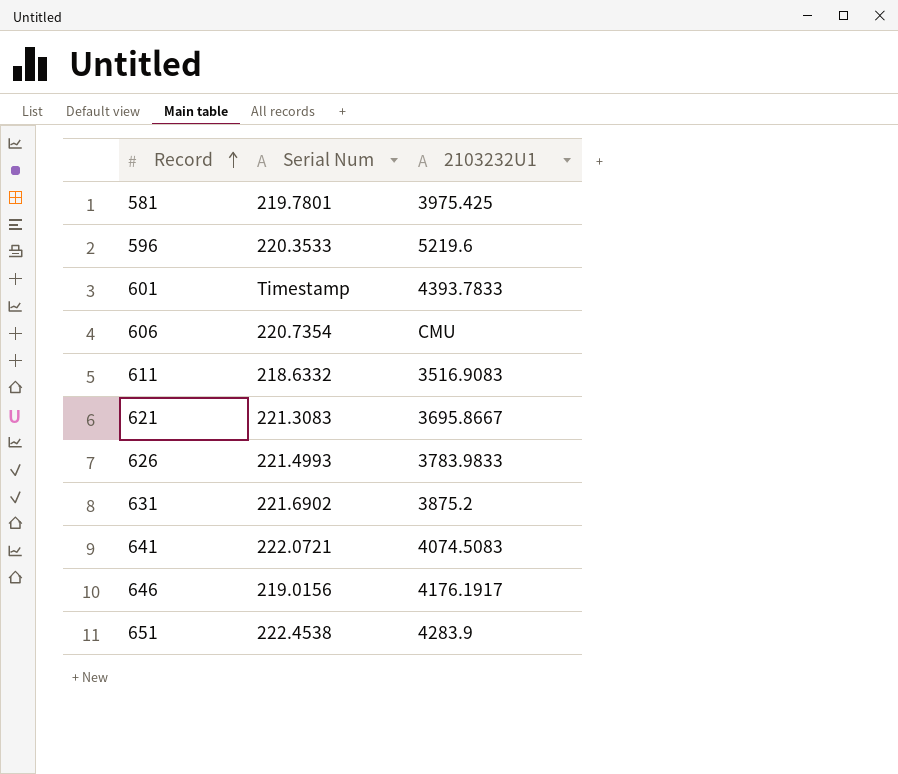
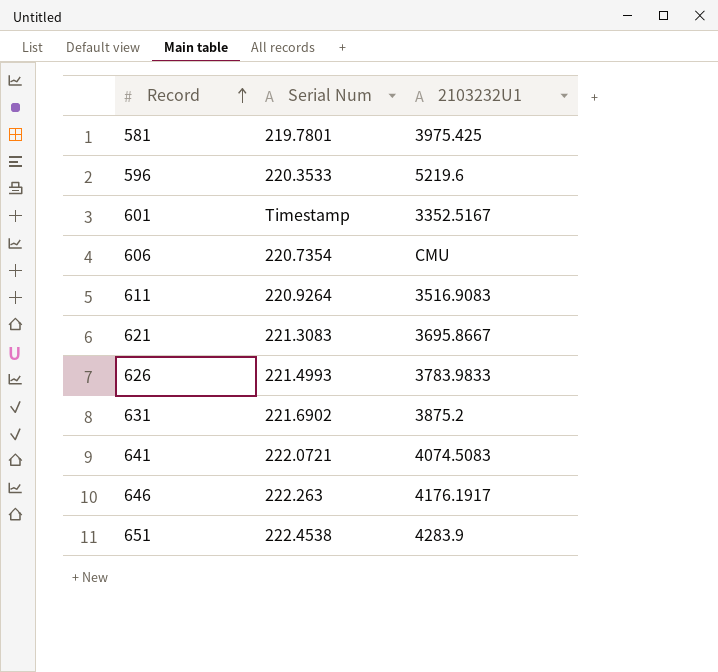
601 | 2103232U1: 4393.7833 -> 3352.5167
611 | Serial Num: 218.6332 -> 220.9264
646 | Serial Num: 219.0156 -> 222.263

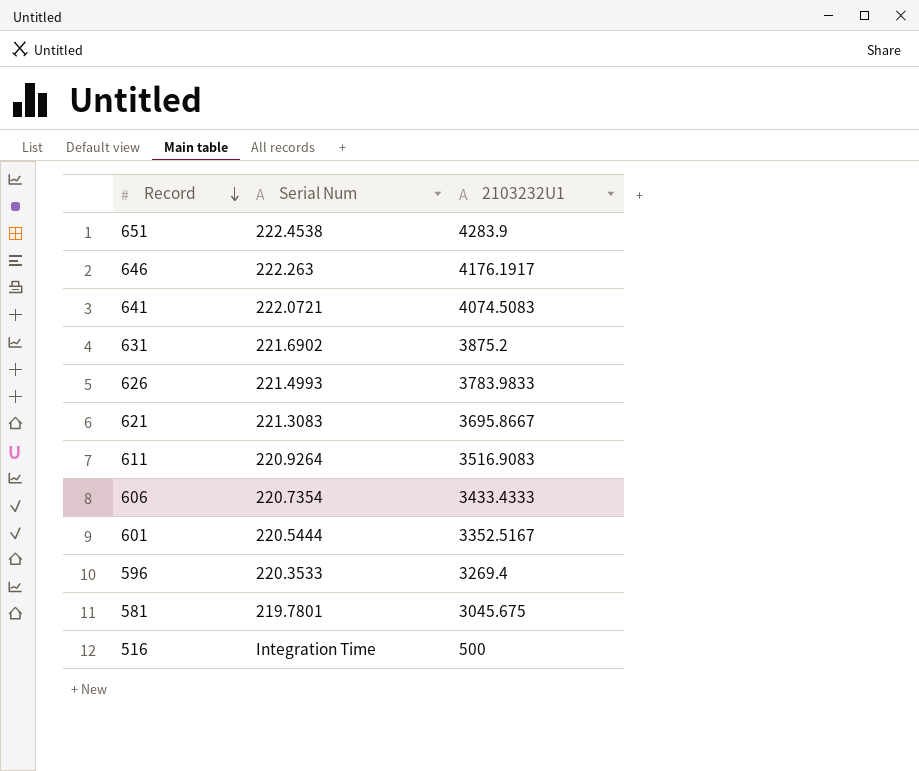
row order: Record ascending -> Record descending
606 | 2103232U1: CMU -> 3433.4333
601 | Serial Num: Timestamp -> 220.5444
596 | 2103232U1: 5219.6 -> 3269.4
581 | 2103232U1: 3975.425 -> 3045.675
row 516: none -> Integration Time | 500

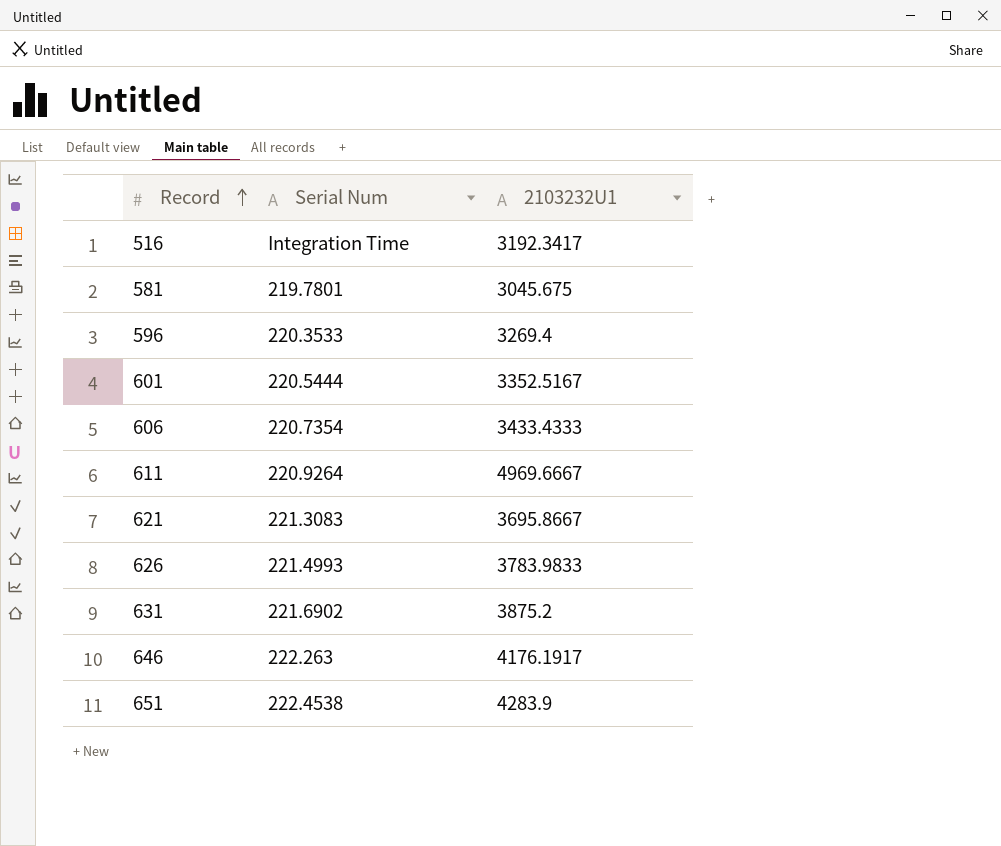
row order: Record descending -> Record ascending
row 641: 222.0721 | 4074.5083 -> none
516 | 2103232U1: 500 -> 3192.3417
611 | 2103232U1: 3516.9083 -> 4969.6667

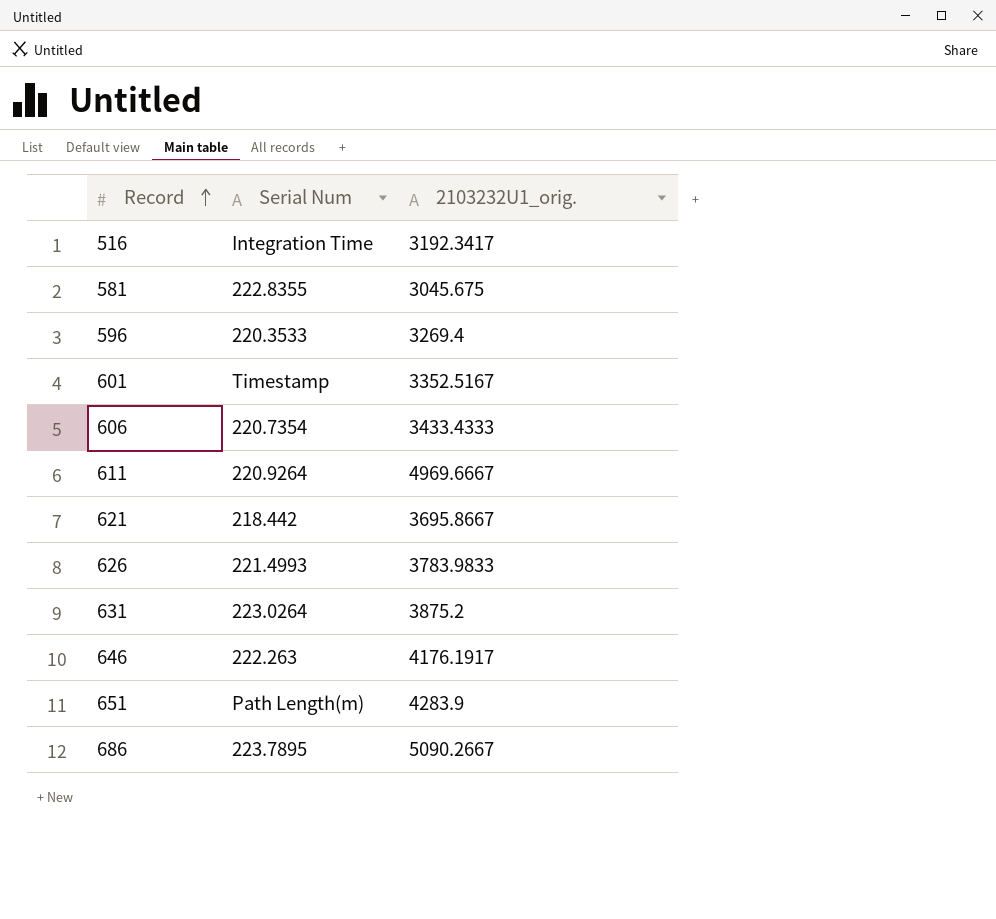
column name: 2103232U1 -> 2103232U1_orig.
581 | Serial Num: 219.7801 -> 222.8355
601 | Serial Num: 220.5444 -> Timestamp
621 | Serial Num: 221.3083 -> 218.442
631 | Serial Num: 221.6902 -> 223.0264
651 | Serial Num: 222.4538 -> Path Length(m)
row 686: none -> 223.7895 | 5090.2667

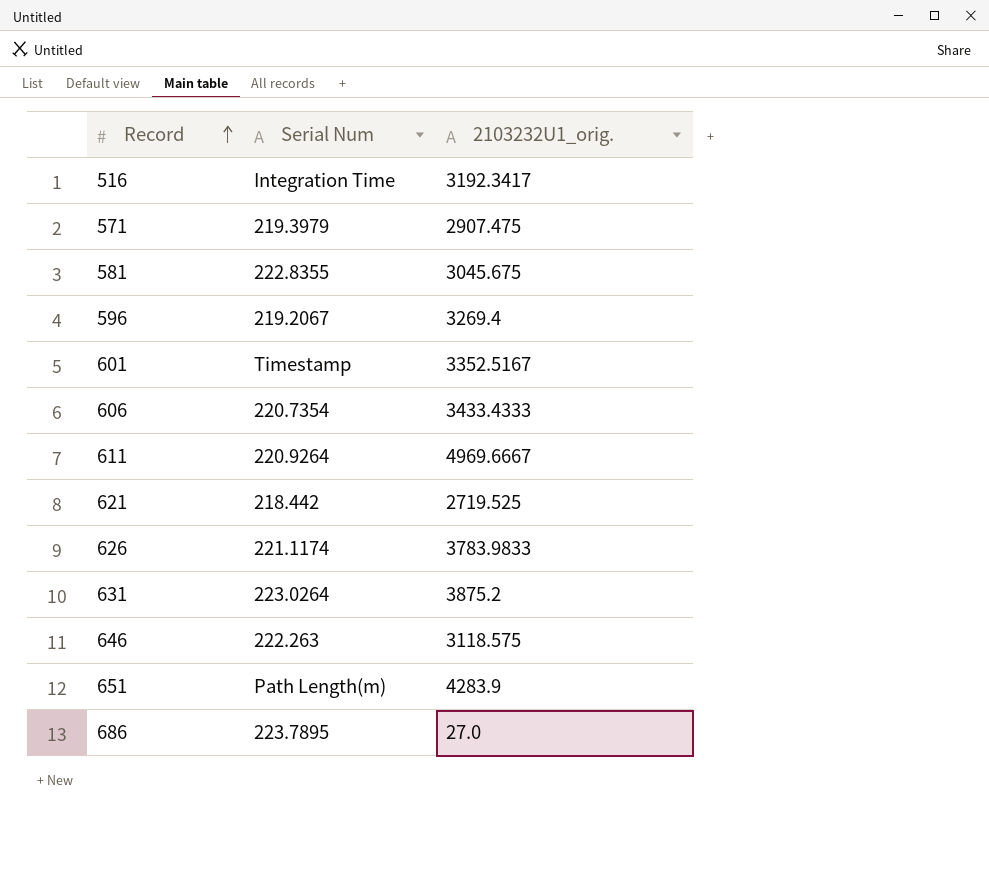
row 571: none -> 219.3979 | 2907.475
596 | Serial Num: 220.3533 -> 219.2067
621 | 2103232U1_orig.: 3695.8667 -> 2719.525
626 | Serial Num: 221.4993 -> 221.1174
646 | 2103232U1_orig.: 4176.1917 -> 3118.575
686 | 2103232U1_orig.: 5090.2667 -> 27.0

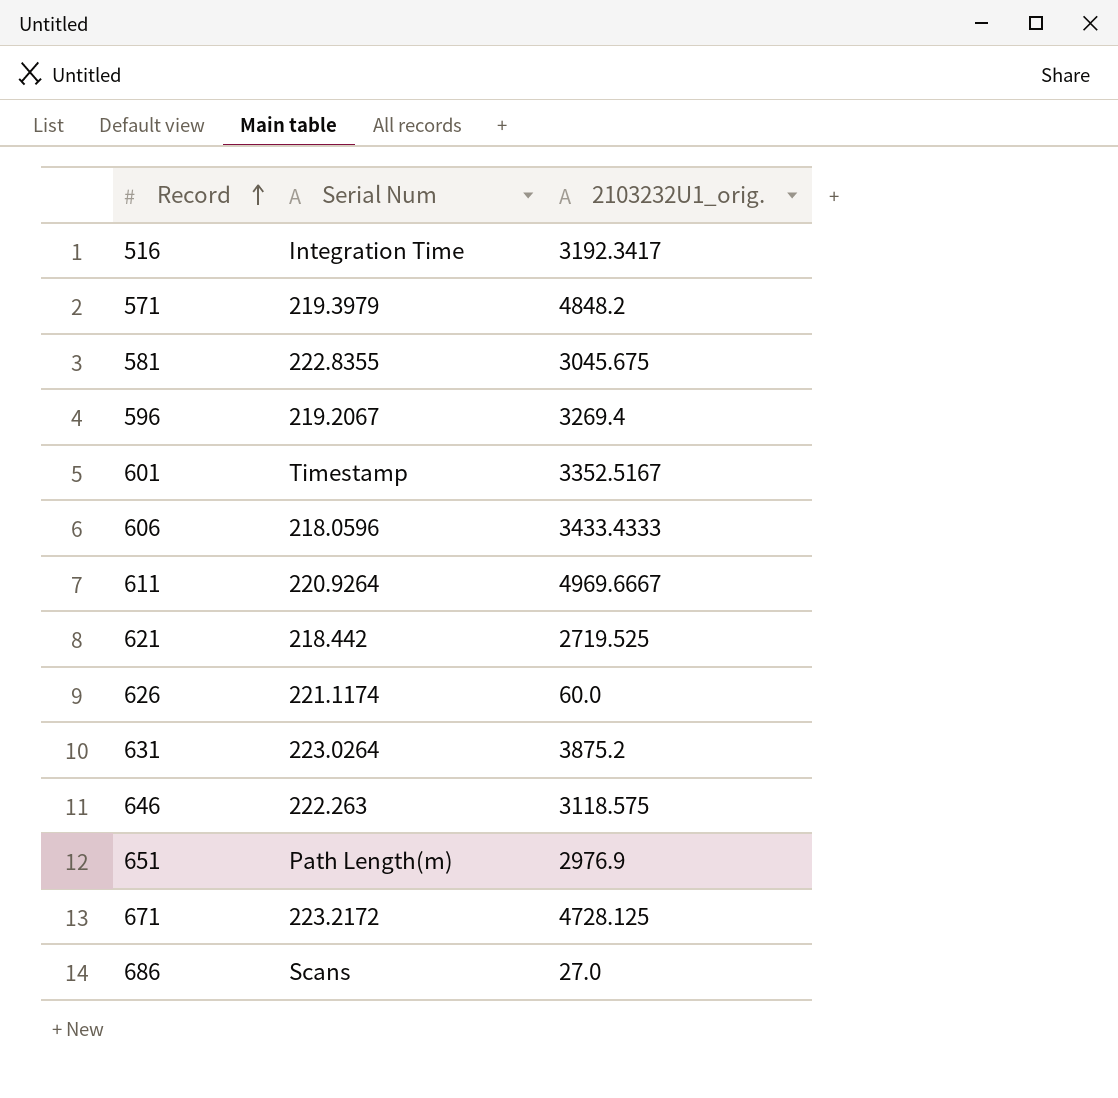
571 | 2103232U1_orig.: 2907.475 -> 4848.2
606 | Serial Num: 220.7354 -> 218.0596
626 | 2103232U1_orig.: 3783.9833 -> 60.0
651 | 2103232U1_orig.: 4283.9 -> 2976.9
row 671: none -> 223.2172 | 4728.125
686 | Serial Num: 223.7895 -> Scans

